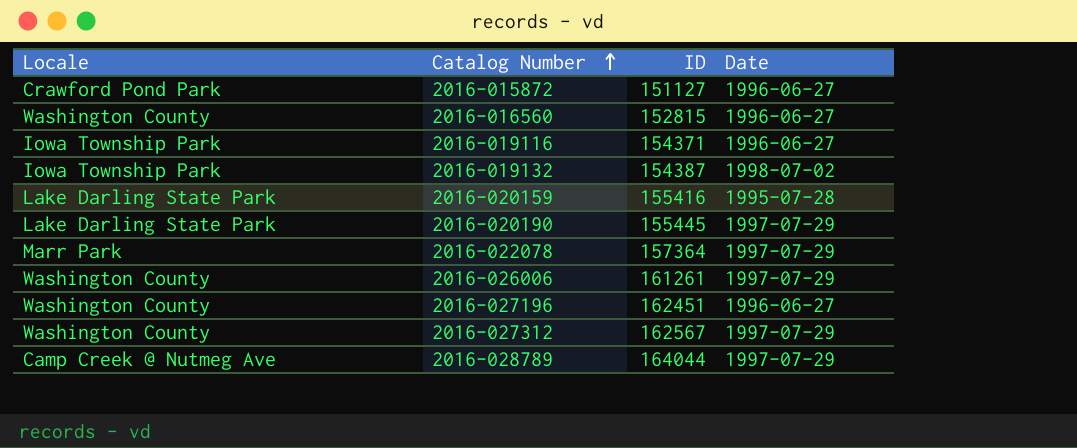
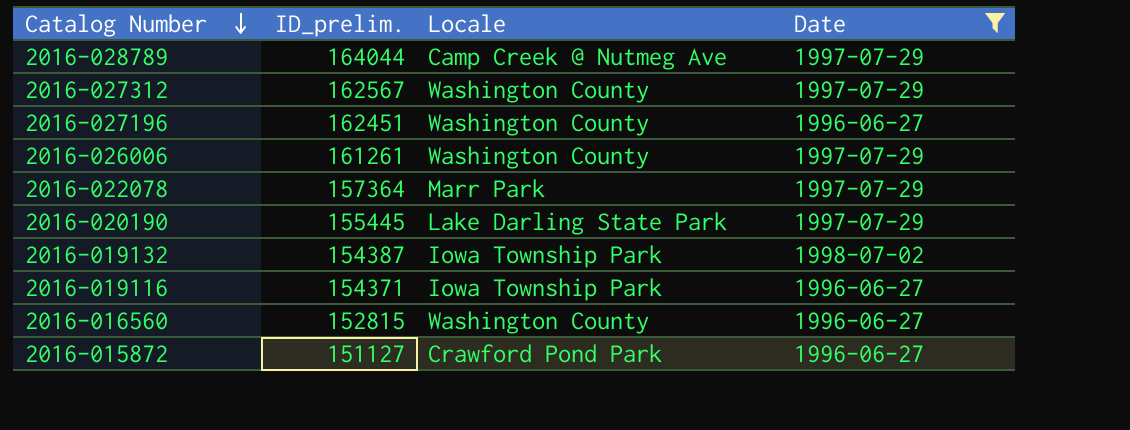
filter: none -> Date != 1995-07-28
row order: Catalog Number ascending -> Catalog Number descending
column name: ID -> ID_prelim.
column Locale | position: 1 -> 3

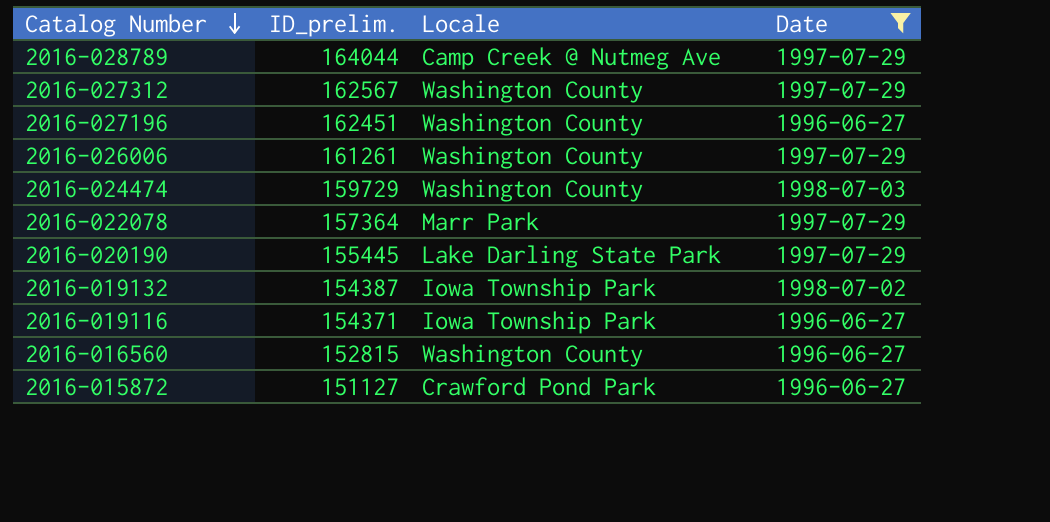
row 2016-024474: none -> 159729 | Washington County | 1998-07-03

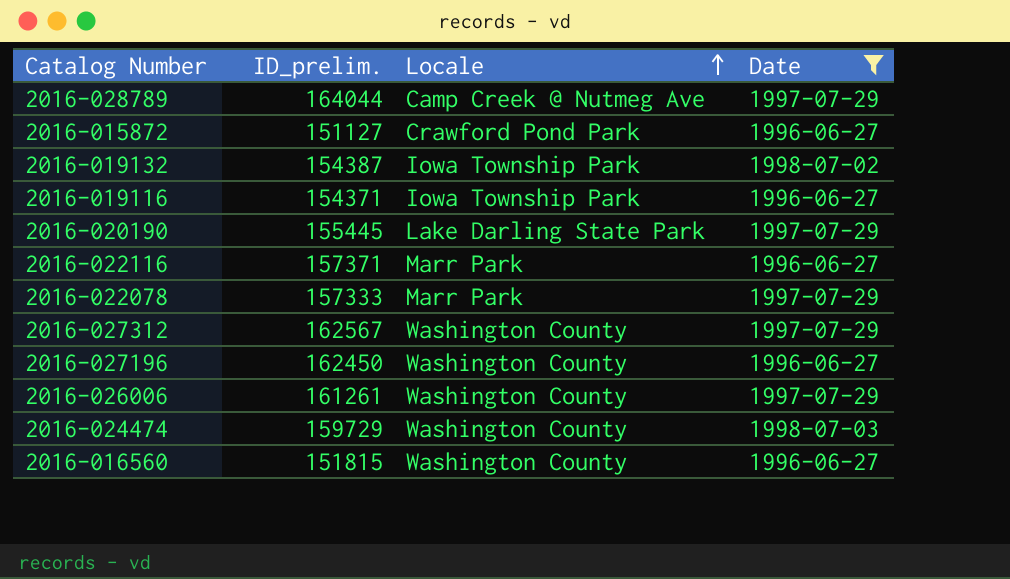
row order: Catalog Number descending -> Locale ascending
row 2016-022116: none -> 157371 | Marr Park | 1996-06-27
2016-022078 | ID_prelim.: 157364 -> 157333
2016-027196 | ID_prelim.: 162451 -> 162450
2016-016560 | ID_prelim.: 152815 -> 151815

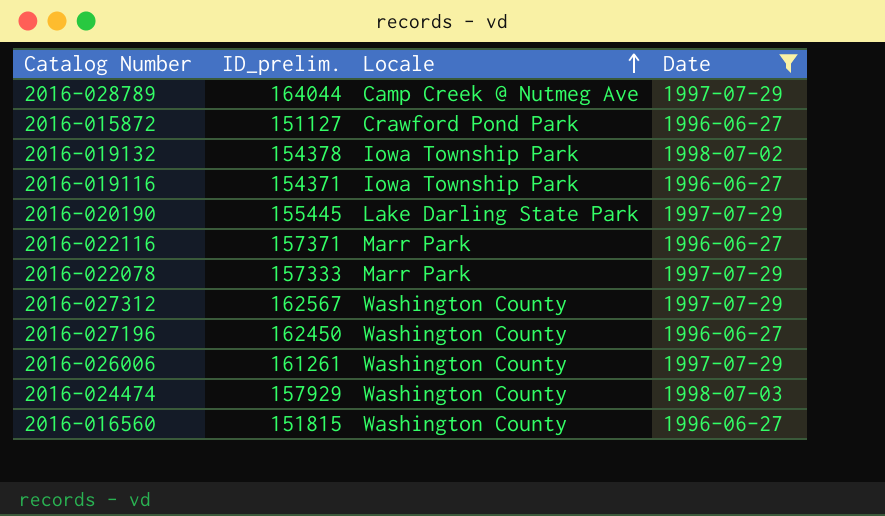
2016-019132 | ID_prelim.: 154387 -> 154378
2016-024474 | ID_prelim.: 159729 -> 157929

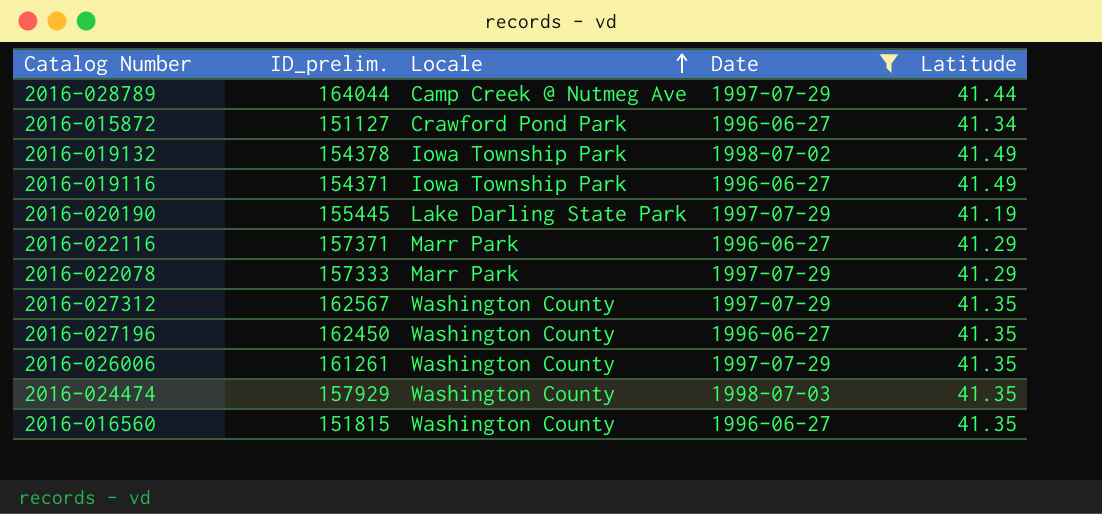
column Latitude | position: none -> 5

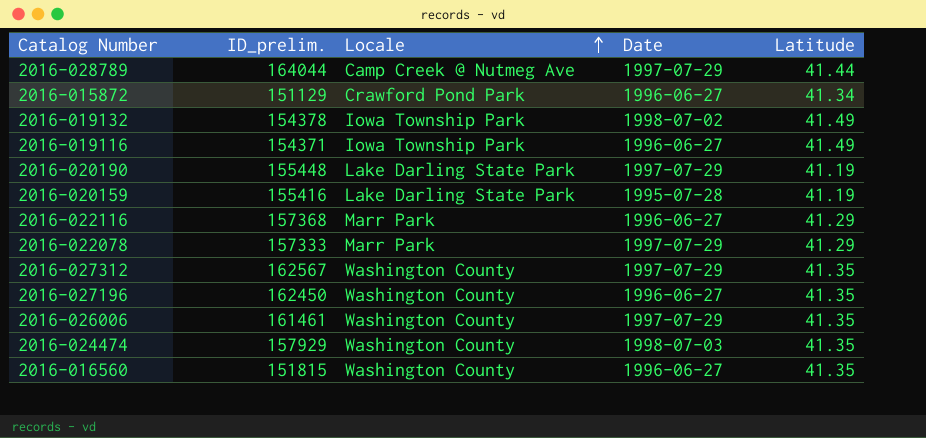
filter: Date != 1995-07-28 -> none
2016-015872 | ID_prelim.: 151127 -> 151129
2016-020190 | ID_prelim.: 155445 -> 155448
2016-022116 | ID_prelim.: 157371 -> 157368
2016-026006 | ID_prelim.: 161261 -> 161461

